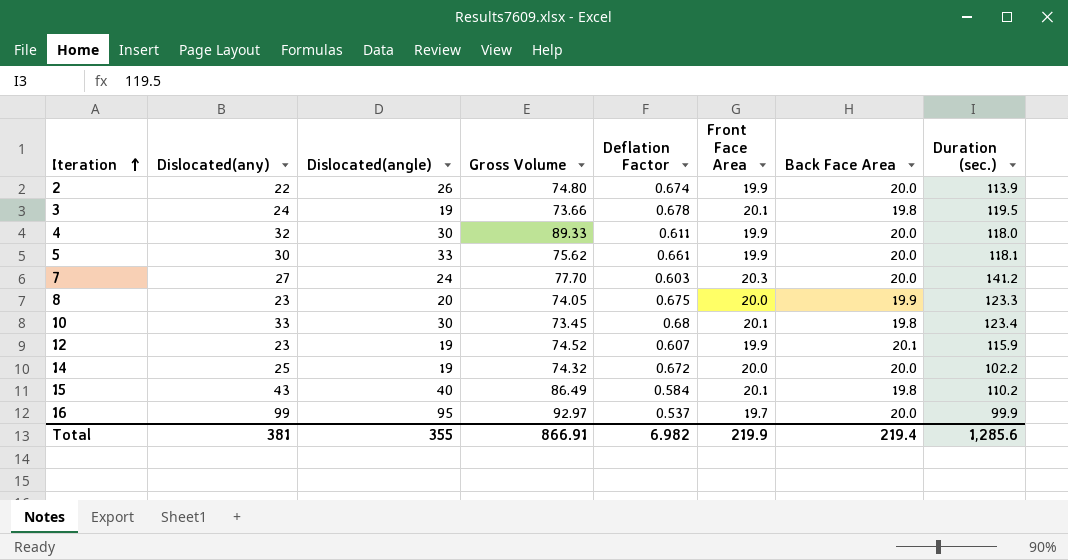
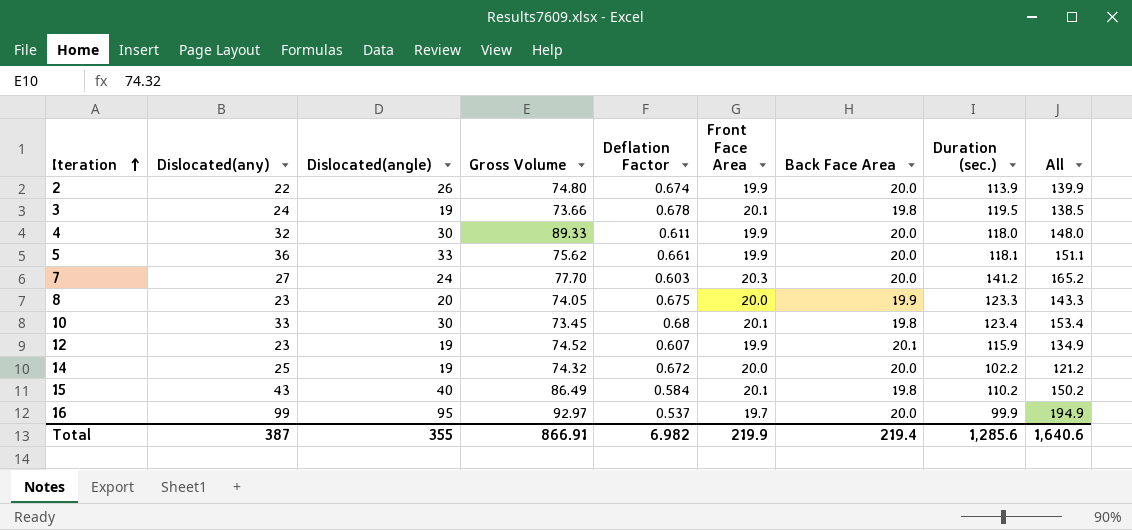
column All | formula: none -> [Dislocated(angle)] + [Duration (sec.)]
5 | Dislocated(any): 30 -> 36
Total | Dislocated(any): 381 -> 387

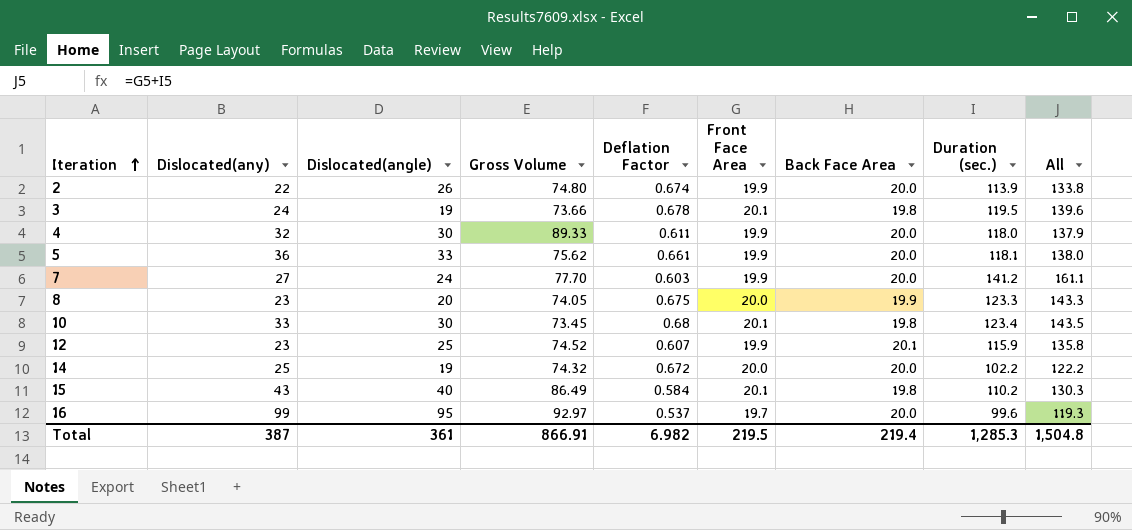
column All | formula: [Dislocated(angle)] + [Duration (sec.)] -> [Front Face Area] + [Duration (sec.)]
7 | Front Face Area: 20.3 -> 19.9
12 | Dislocated(angle): 19 -> 25
16 | Duration (sec.): 99.9 -> 99.6
Total | Dislocated(angle): 355 -> 361
Total | Front Face Area: 219.9 -> 219.5
Total | Duration (sec.): 1,285.6 -> 1,285.3
Total | All: 1,640.6 -> 1,504.8

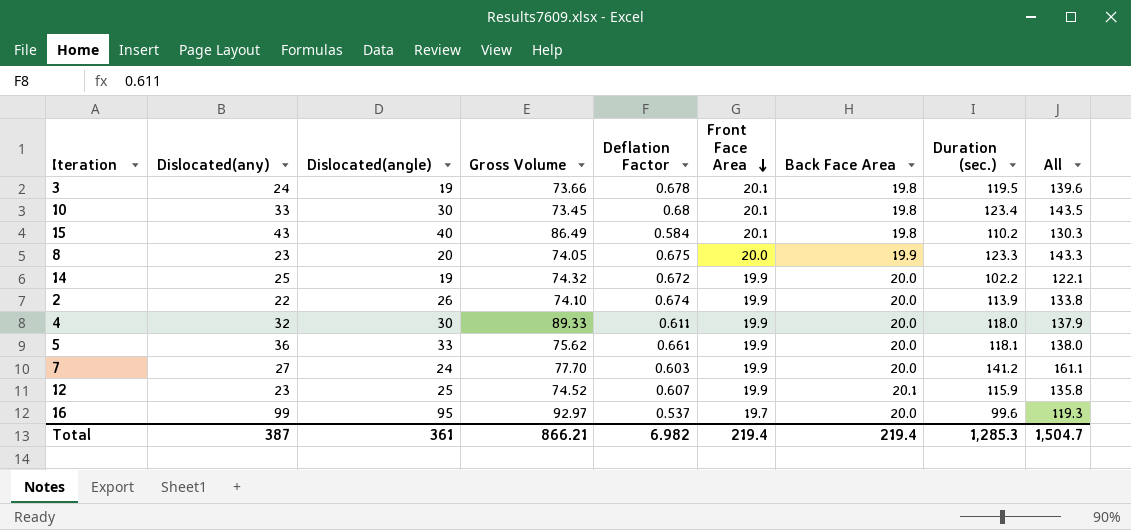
row order: Iteration ascending -> Front Face Area descending
14 | Front Face Area: 20.0 -> 19.9
14 | All: 122.2 -> 122.1
2 | Gross Volume: 74.80 -> 74.10
Total | Gross Volume: 866.91 -> 866.21
Total | Front Face Area: 219.5 -> 219.4
Total | All: 1,504.8 -> 1,504.7

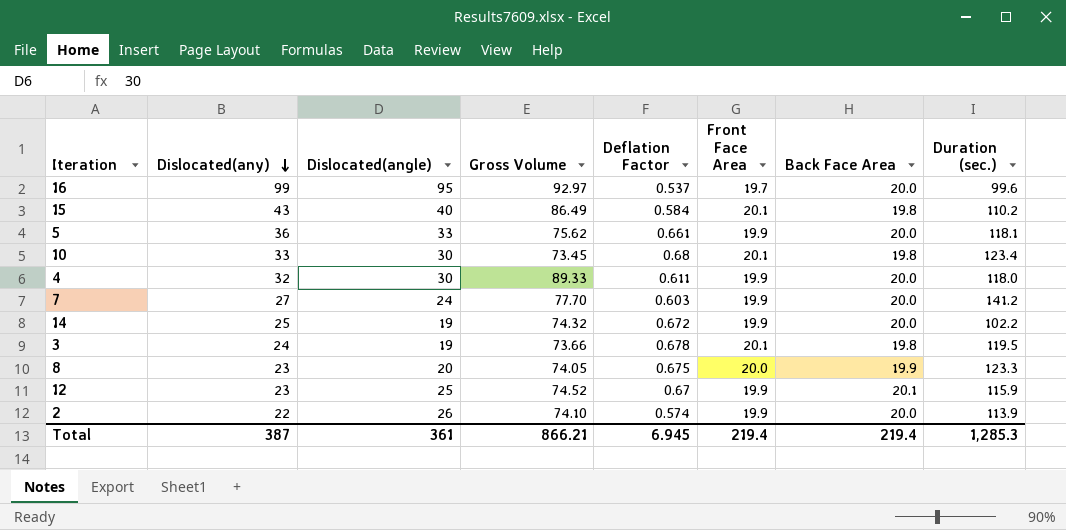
row order: Front Face Area descending -> Dislocated(any) descending
column All | formula: [Front Face Area] + [Duration (sec.)] -> none
12 | Deflation Factor: 0.607 -> 0.67
2 | Deflation Factor: 0.674 -> 0.574
Total | Deflation Factor: 6.982 -> 6.945

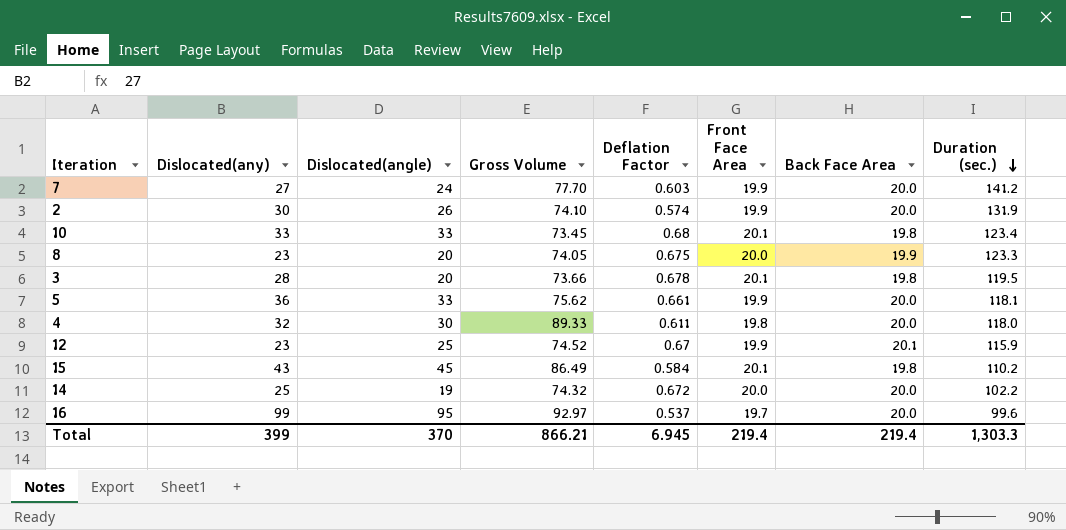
row order: Dislocated(any) descending -> Duration (sec.) descending
2 | Dislocated(any): 22 -> 30
2 | Duration (sec.): 113.9 -> 131.9
10 | Dislocated(angle): 30 -> 33
3 | Dislocated(any): 24 -> 28
3 | Dislocated(angle): 19 -> 20
4 | Front Face Area: 19.9 -> 19.8
15 | Dislocated(angle): 40 -> 45
14 | Front Face Area: 19.9 -> 20.0
Total | Dislocated(any): 387 -> 399
Total | Dislocated(angle): 361 -> 370
Total | Duration (sec.): 1,285.3 -> 1,303.3

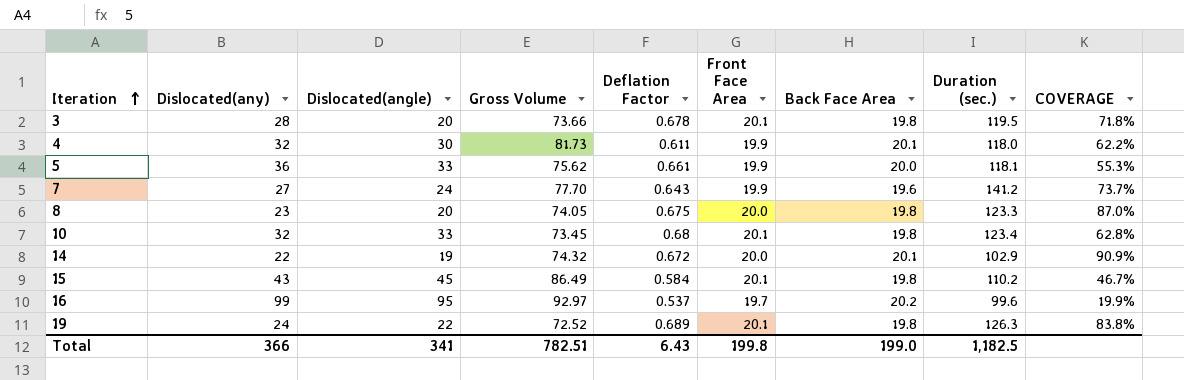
row order: Duration (sec.) descending -> Iteration ascending
column COVERAGE | formula: none -> [Front Face Area] / [Dislocated(any)]
row 2: 30 | 26 | 74.10 | 0.574 | 19.9 | 20.0 | 131.9 -> none
row 12: 23 | 25 | 74.52 | 0.67 | 19.9 | 20.1 | 115.9 -> none
4 | Gross Volume: 89.33 -> 81.73
4 | Front Face Area: 19.8 -> 19.9
4 | Back Face Area: 20.0 -> 20.1
7 | Deflation Factor: 0.603 -> 0.643
7 | Back Face Area: 20.0 -> 19.6
8 | Back Face Area: 19.9 -> 19.8
10 | Dislocated(any): 33 -> 32
14 | Dislocated(any): 25 -> 22
14 | Back Face Area: 20.0 -> 20.1
14 | Duration (sec.): 102.2 -> 102.9
16 | Back Face Area: 20.0 -> 20.2
row 19: none -> 24 | 22 | 72.52 | 0.689 | 20.1 | 19.8 | 126.3 | 83.8%
Total | Dislocated(any): 399 -> 366
Total | Dislocated(angle): 370 -> 341
Total | Gross Volume: 866.21 -> 782.51
Total | Deflation Factor: 6.945 -> 6.43
Total | Front Face Area: 219.4 -> 199.8
Total | Back Face Area: 219.4 -> 199.0
Total | Duration (sec.): 1,303.3 -> 1,182.5

